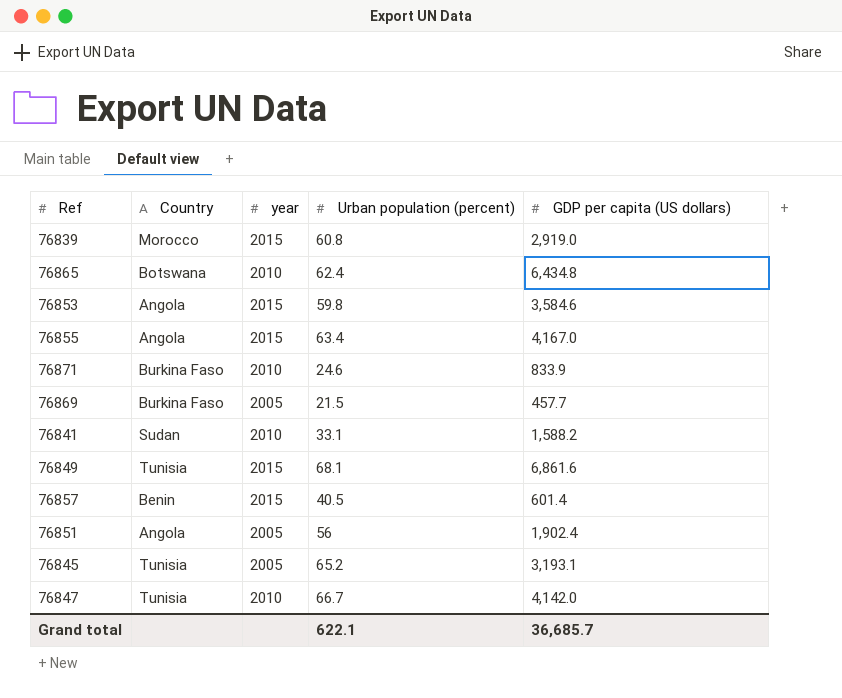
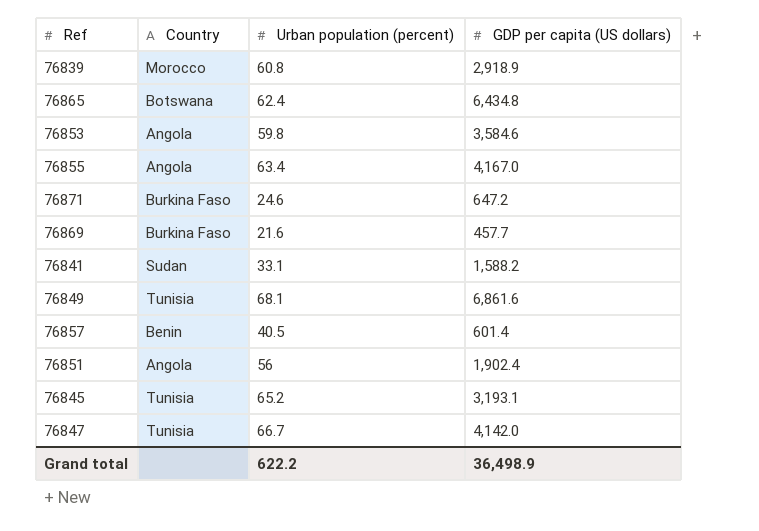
column year | position: 3 -> none
76839 | GDP per capita (US dollars): 2,919.0 -> 2,918.9
76871 | GDP per capita (US dollars): 833.9 -> 647.2
76869 | Urban population (percent): 21.5 -> 21.6
Grand total | Urban population (percent): 622.1 -> 622.2
Grand total | GDP per capita (US dollars): 36,685.7 -> 36,498.9

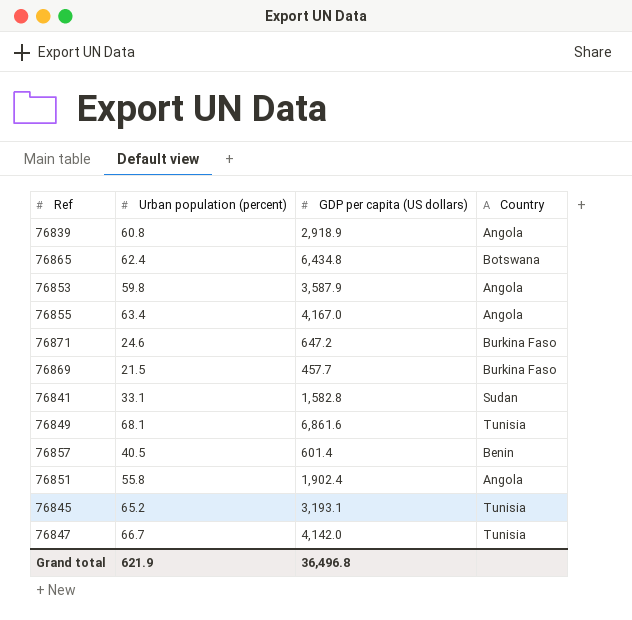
column Country | position: 2 -> 4
76839 | Country: Morocco -> Angola
76853 | GDP per capita (US dollars): 3,584.6 -> 3,587.9
76869 | Urban population (percent): 21.6 -> 21.5
76841 | GDP per capita (US dollars): 1,588.2 -> 1,582.8
76851 | Urban population (percent): 56 -> 55.8
Grand total | Urban population (percent): 622.2 -> 621.9
Grand total | GDP per capita (US dollars): 36,498.9 -> 36,496.8

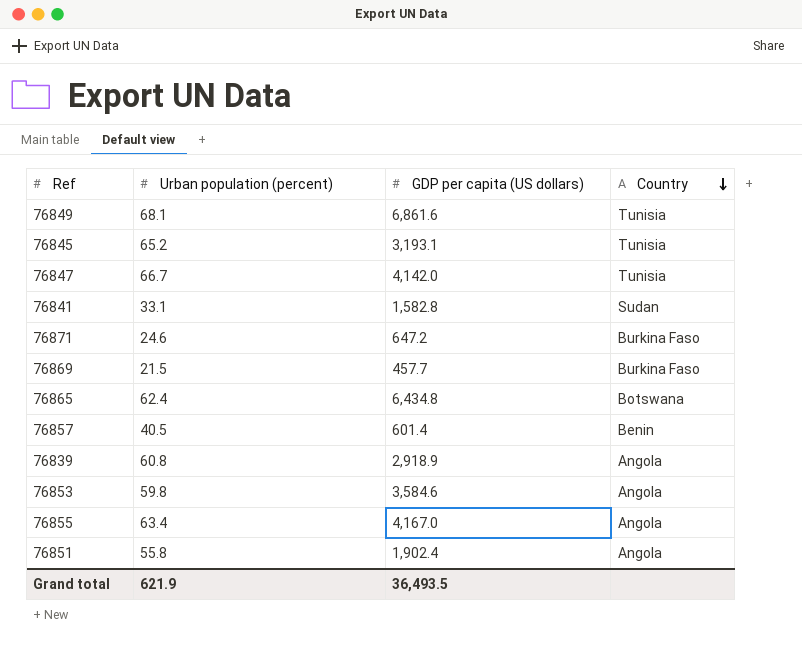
row order: none -> Country descending
76853 | GDP per capita (US dollars): 3,587.9 -> 3,584.6
Grand total | GDP per capita (US dollars): 36,496.8 -> 36,493.5

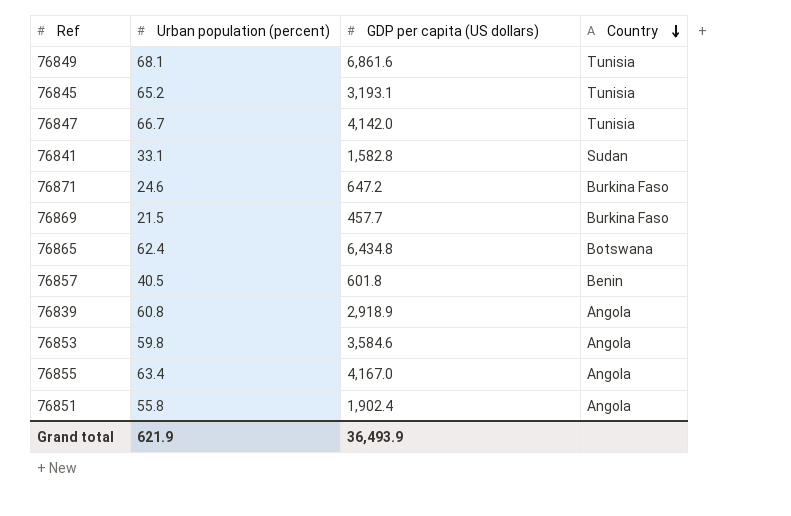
76857 | GDP per capita (US dollars): 601.4 -> 601.8
Grand total | GDP per capita (US dollars): 36,493.5 -> 36,493.9

